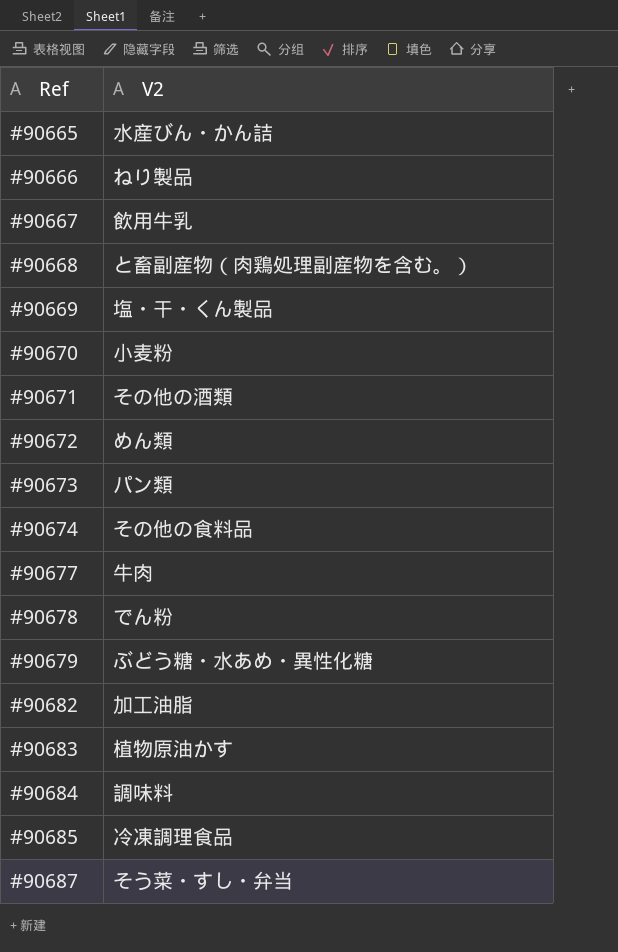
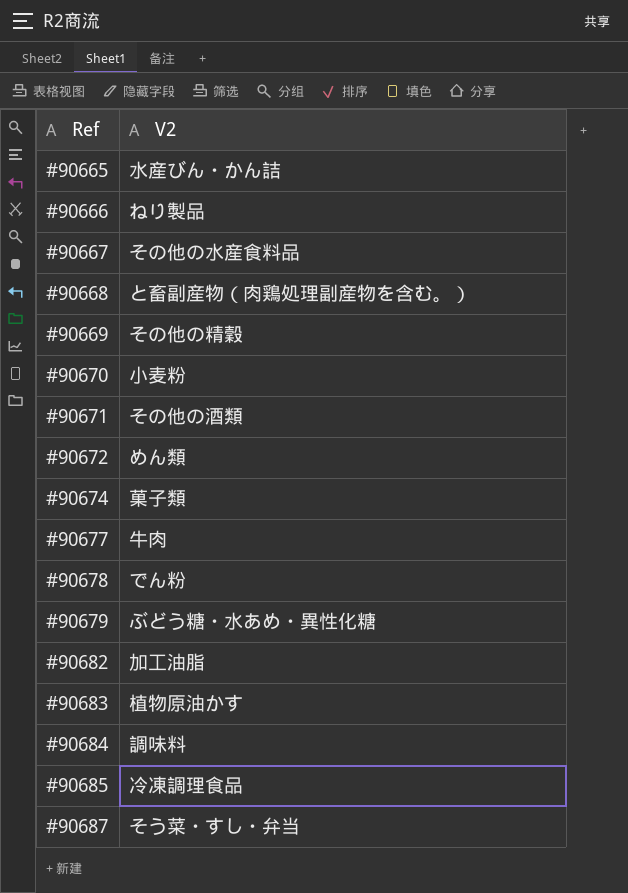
row #90673: パン類 -> none
#90667 | V2: 飲用牛乳 -> その他の水産食料品
#90669 | V2: 塩・干・くん製品 -> その他の精穀
#90674 | V2: その他の食料品 -> 菓子類

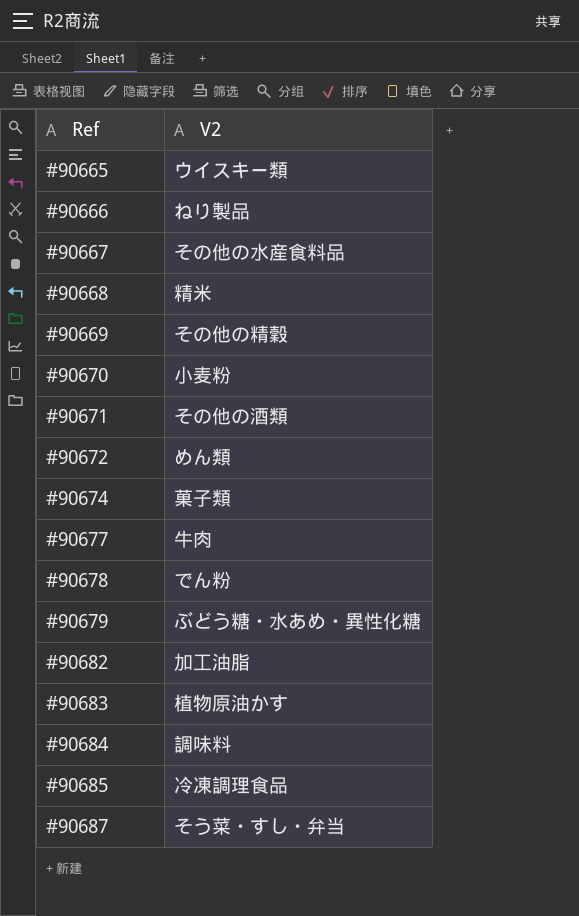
#90665 | V2: 水産びん・かん詰 -> ウイスキー類
#90668 | V2: と畜副産物（肉鶏処理副産物を含む。） -> 精米

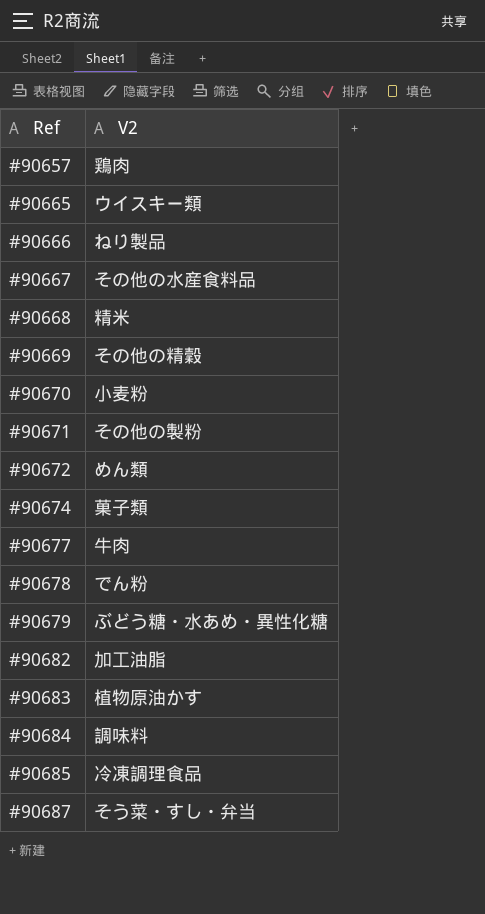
row #90657: none -> 鶏肉
#90671 | V2: その他の酒類 -> その他の製粉

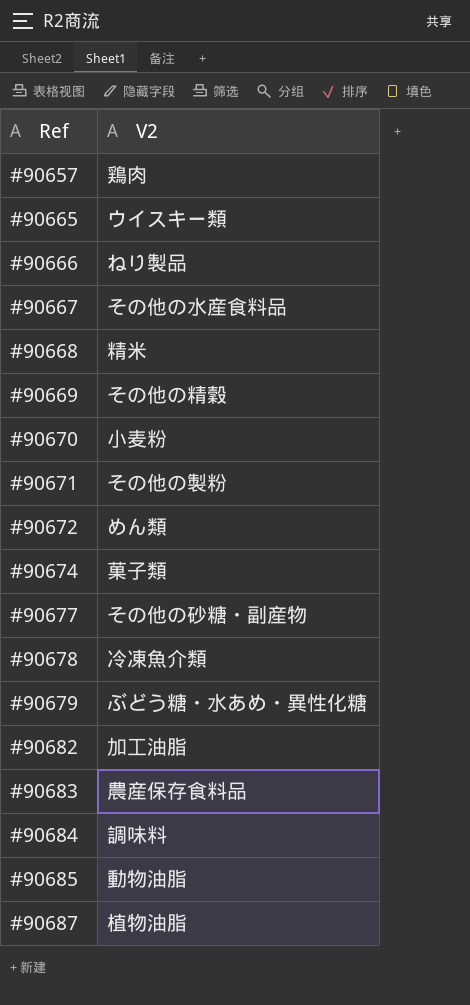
#90677 | V2: 牛肉 -> その他の砂糖・副産物
#90678 | V2: でん粉 -> 冷凍魚介類
#90683 | V2: 植物原油かす -> 農産保存食料品
#90685 | V2: 冷凍調理食品 -> 動物油脂
#90687 | V2: そう菜・すし・弁当 -> 植物油脂

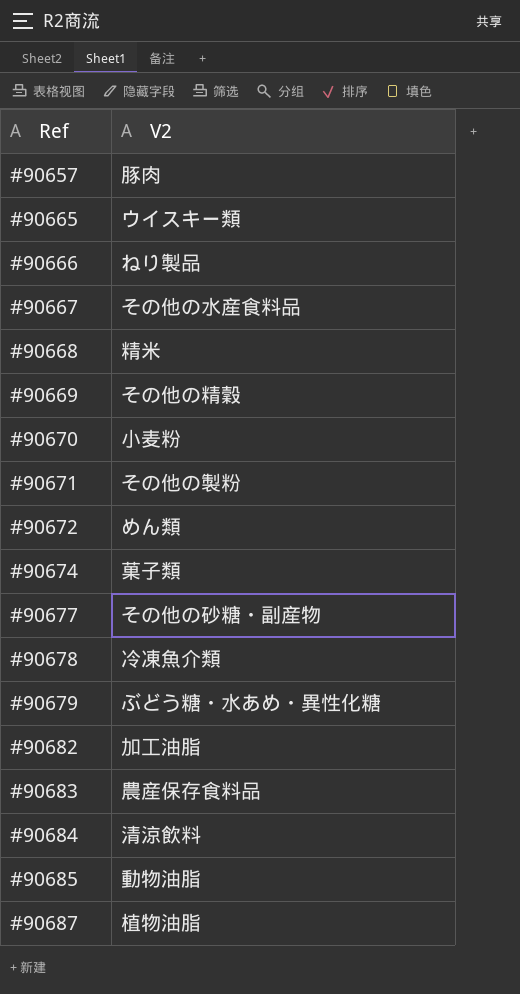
#90657 | V2: 鶏肉 -> 豚肉
#90684 | V2: 調味料 -> 清涼飲料

